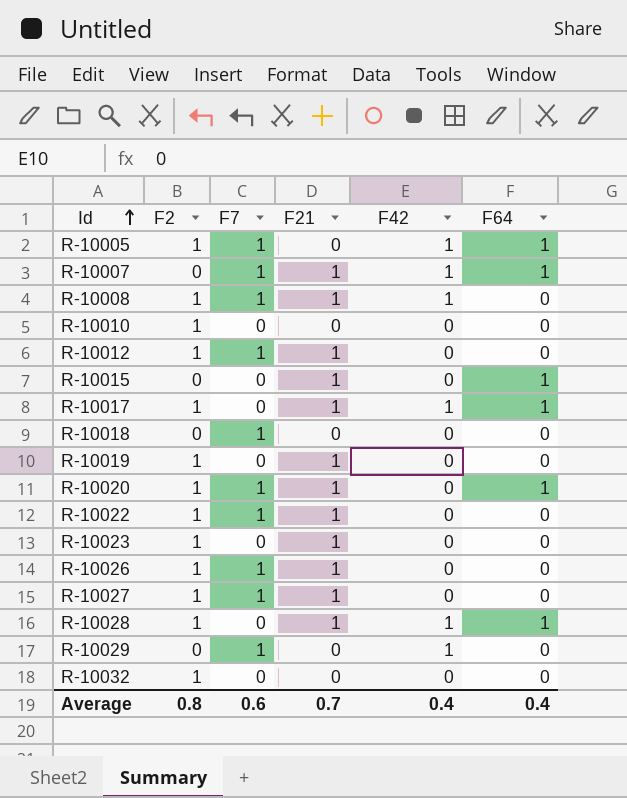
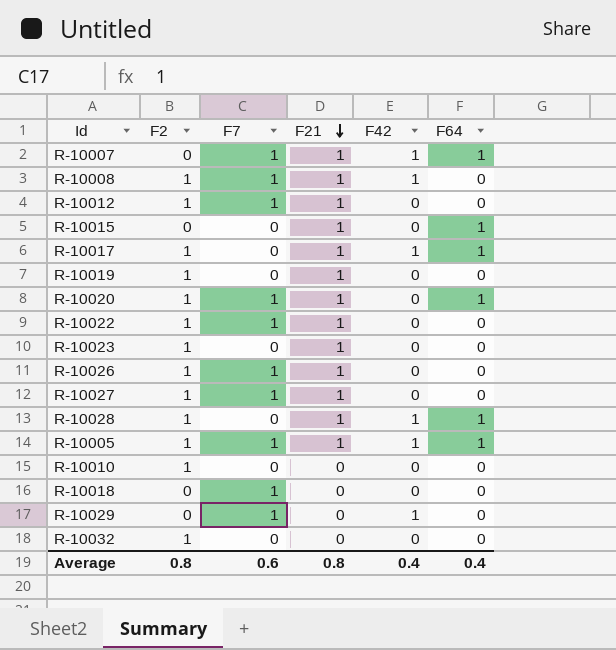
row order: Id ascending -> F21 descending
R-10005 | F21: 0 -> 1
Average | F21: 0.7 -> 0.8

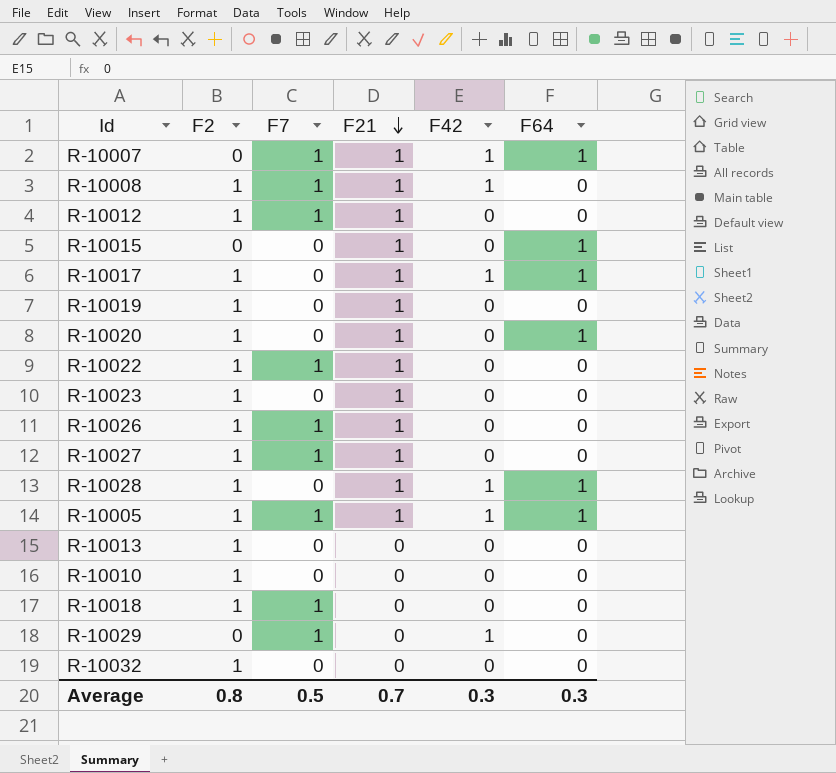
R-10020 | F7: 1 -> 0
row R-10013: none -> 1 | 0 | 0 | 0 | 0
R-10018 | F2: 0 -> 1
Average | F7: 0.6 -> 0.5
Average | F21: 0.8 -> 0.7
Average | F42: 0.4 -> 0.3
Average | F64: 0.4 -> 0.3

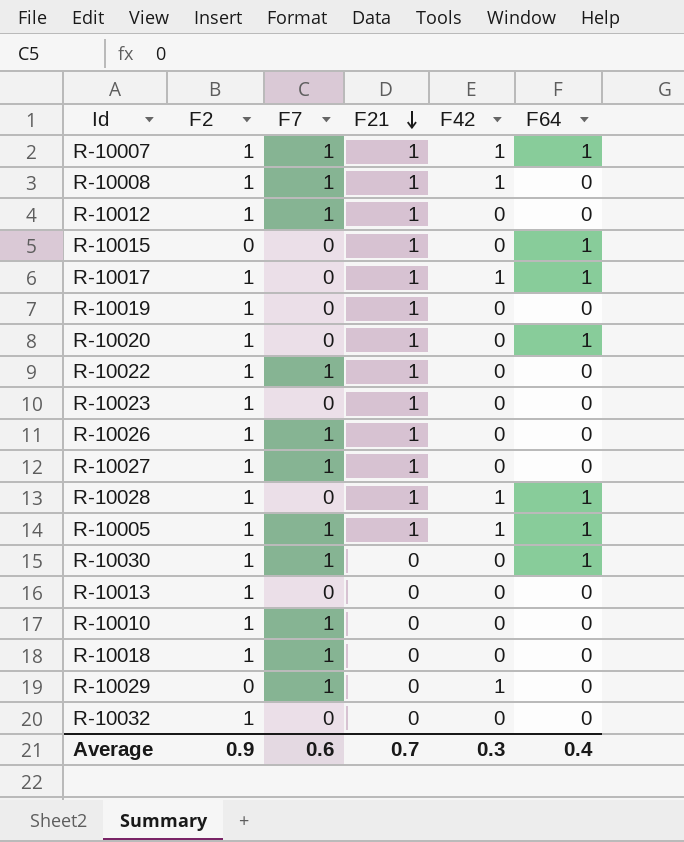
R-10007 | F2: 0 -> 1
row R-10030: none -> 1 | 1 | 0 | 0 | 1
R-10010 | F7: 0 -> 1
Average | F2: 0.8 -> 0.9
Average | F7: 0.5 -> 0.6
Average | F64: 0.3 -> 0.4

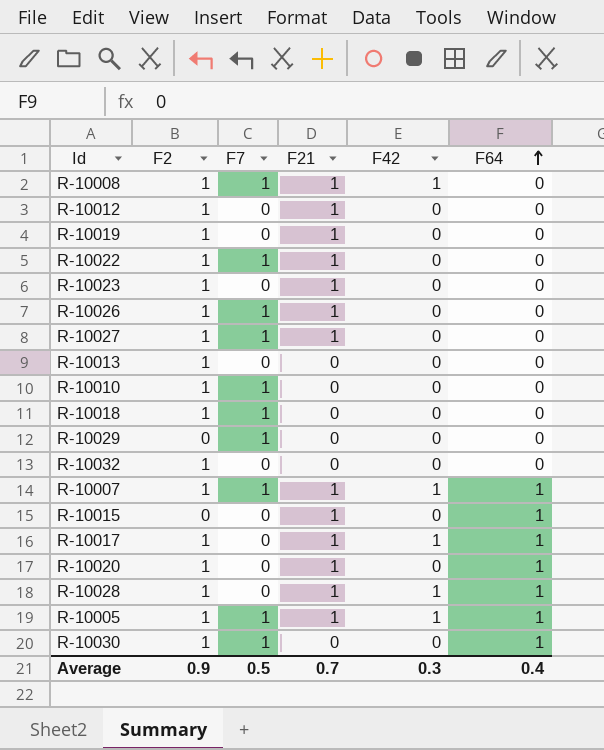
row order: F21 descending -> F64 ascending
R-10012 | F7: 1 -> 0
R-10029 | F42: 1 -> 0
Average | F7: 0.6 -> 0.5

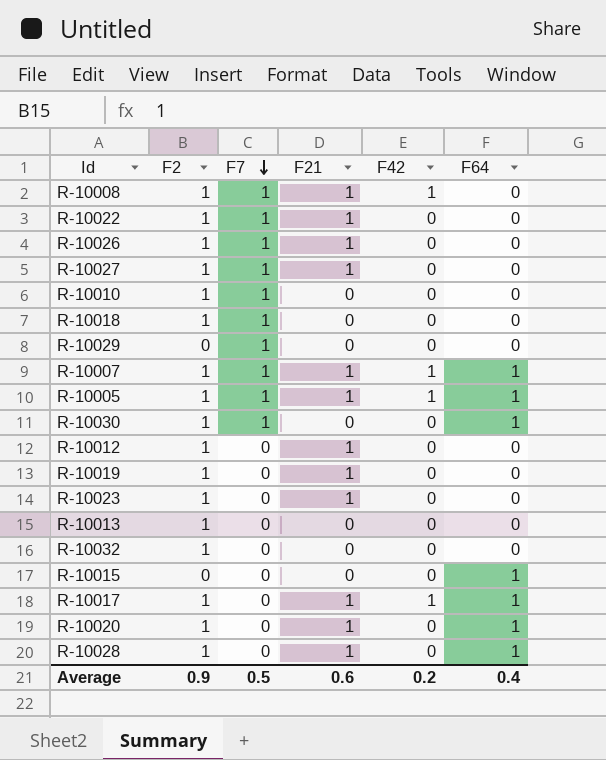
row order: F64 ascending -> F7 descending
R-10015 | F21: 1 -> 0
R-10028 | F42: 1 -> 0
Average | F21: 0.7 -> 0.6
Average | F42: 0.3 -> 0.2

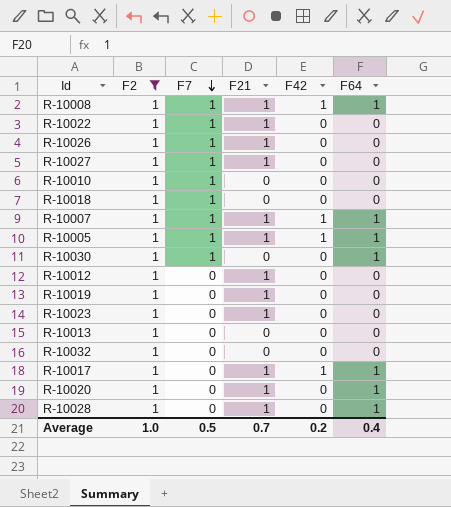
filter: none -> F2 = 1
R-10008 | F64: 0 -> 1
Average | F2: 0.9 -> 1.0
Average | F21: 0.6 -> 0.7

